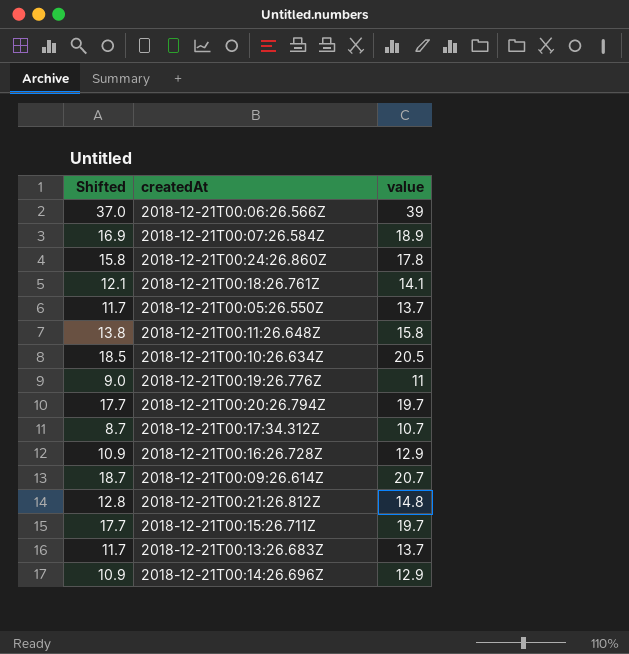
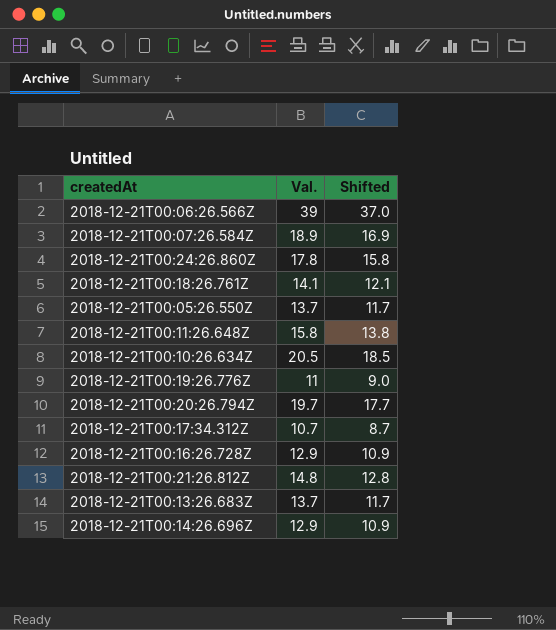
column name: value -> Val.
column Shifted | position: 1 -> 3
row 2018-12-21T00:09:26.614Z: 18.7 | 20.7 -> none
row 2018-12-21T00:15:26.711Z: 17.7 | 19.7 -> none

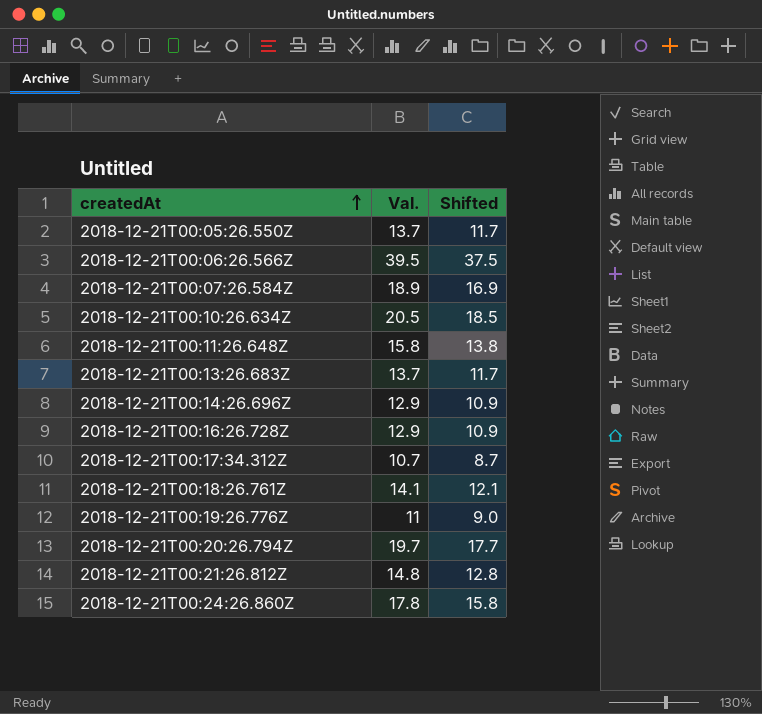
row order: none -> createdAt ascending
2018-12-21T00:06:26.566Z | Val.: 39 -> 39.5
2018-12-21T00:06:26.566Z | Shifted: 37.0 -> 37.5

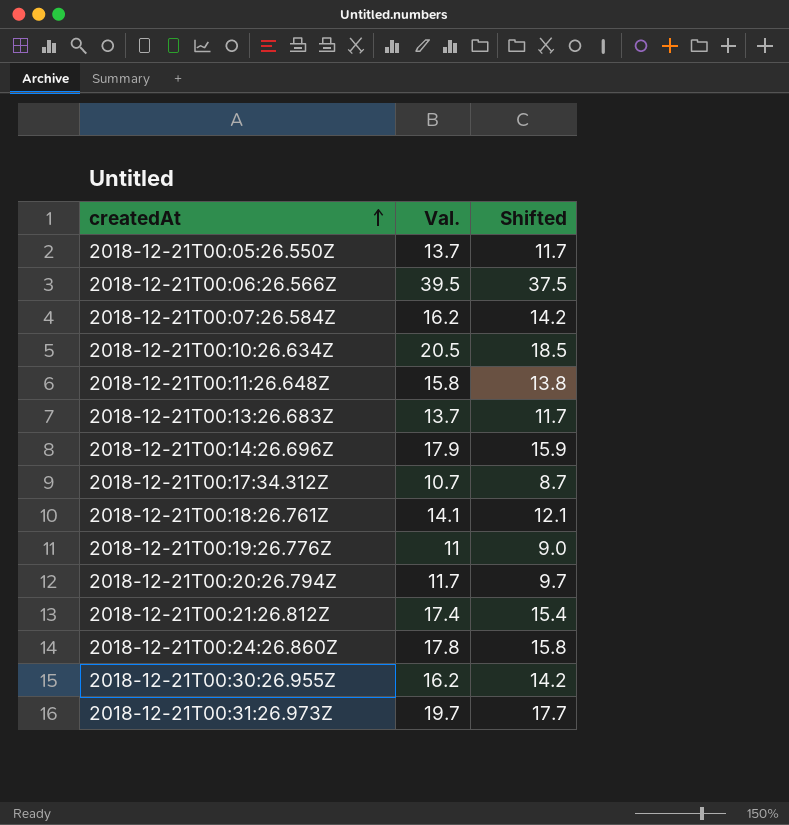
row 2018-12-21T00:16:26.728Z: 12.9 | 10.9 -> none
2018-12-21T00:07:26.584Z | Val.: 18.9 -> 16.2
2018-12-21T00:07:26.584Z | Shifted: 16.9 -> 14.2
2018-12-21T00:14:26.696Z | Val.: 12.9 -> 17.9
2018-12-21T00:14:26.696Z | Shifted: 10.9 -> 15.9
2018-12-21T00:20:26.794Z | Val.: 19.7 -> 11.7
2018-12-21T00:20:26.794Z | Shifted: 17.7 -> 9.7
2018-12-21T00:21:26.812Z | Val.: 14.8 -> 17.4
2018-12-21T00:21:26.812Z | Shifted: 12.8 -> 15.4
row 2018-12-21T00:30:26.955Z: none -> 16.2 | 14.2
row 2018-12-21T00:31:26.973Z: none -> 19.7 | 17.7

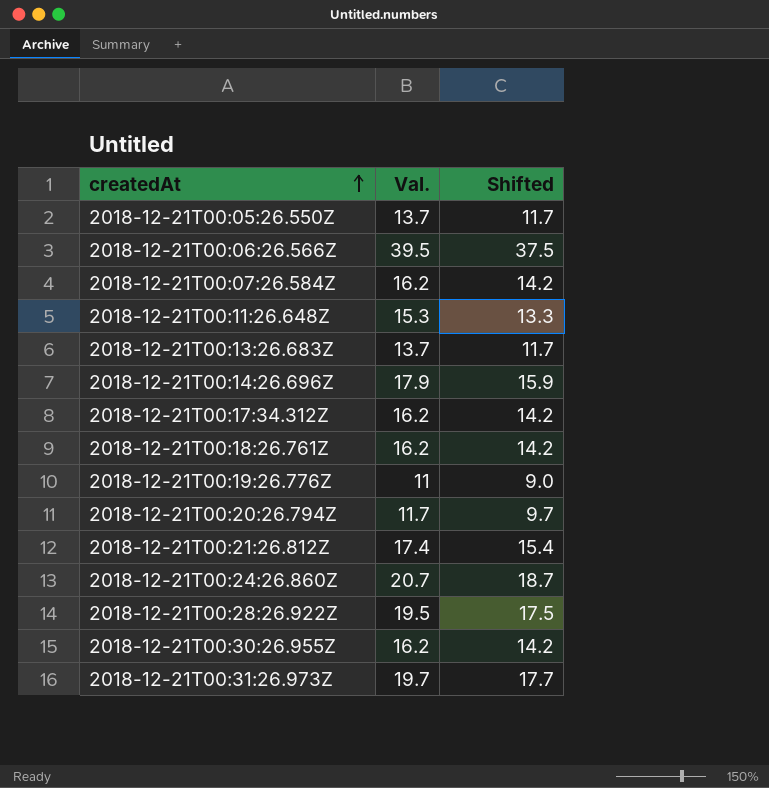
row 2018-12-21T00:10:26.634Z: 20.5 | 18.5 -> none
2018-12-21T00:11:26.648Z | Val.: 15.8 -> 15.3
2018-12-21T00:11:26.648Z | Shifted: 13.8 -> 13.3
2018-12-21T00:17:34.312Z | Val.: 10.7 -> 16.2
2018-12-21T00:17:34.312Z | Shifted: 8.7 -> 14.2
2018-12-21T00:18:26.761Z | Val.: 14.1 -> 16.2
2018-12-21T00:18:26.761Z | Shifted: 12.1 -> 14.2
2018-12-21T00:24:26.860Z | Val.: 17.8 -> 20.7
2018-12-21T00:24:26.860Z | Shifted: 15.8 -> 18.7
row 2018-12-21T00:28:26.922Z: none -> 19.5 | 17.5

